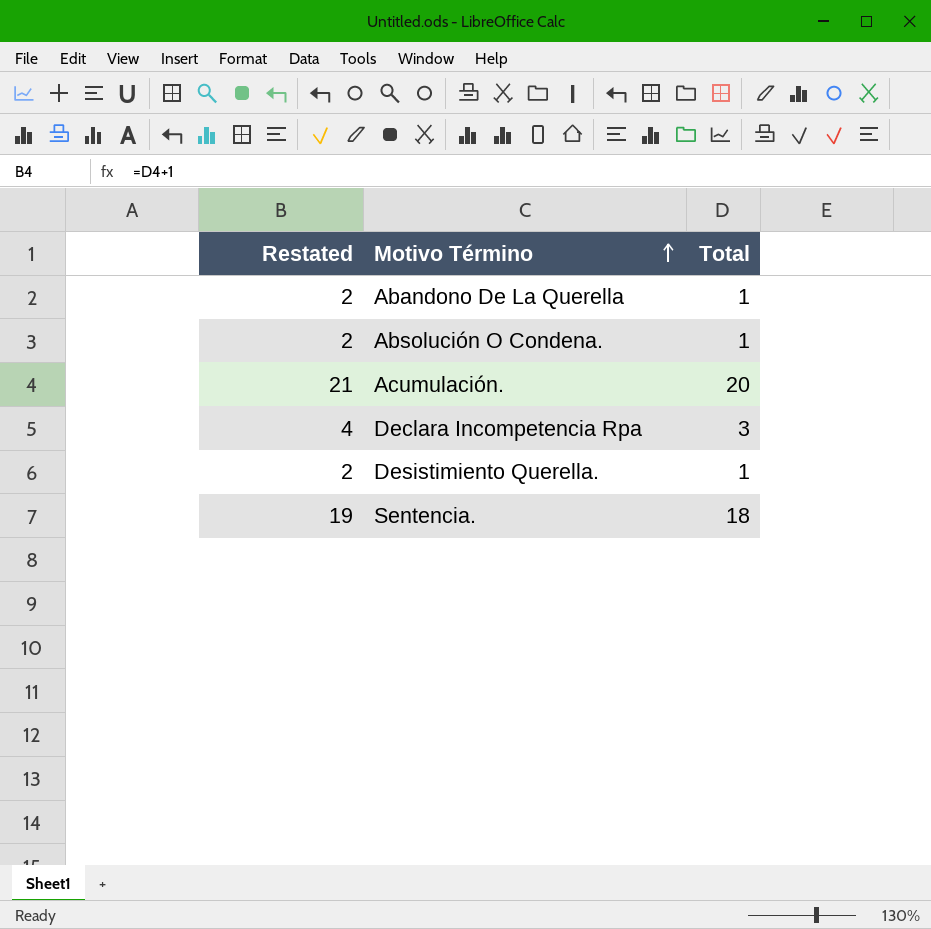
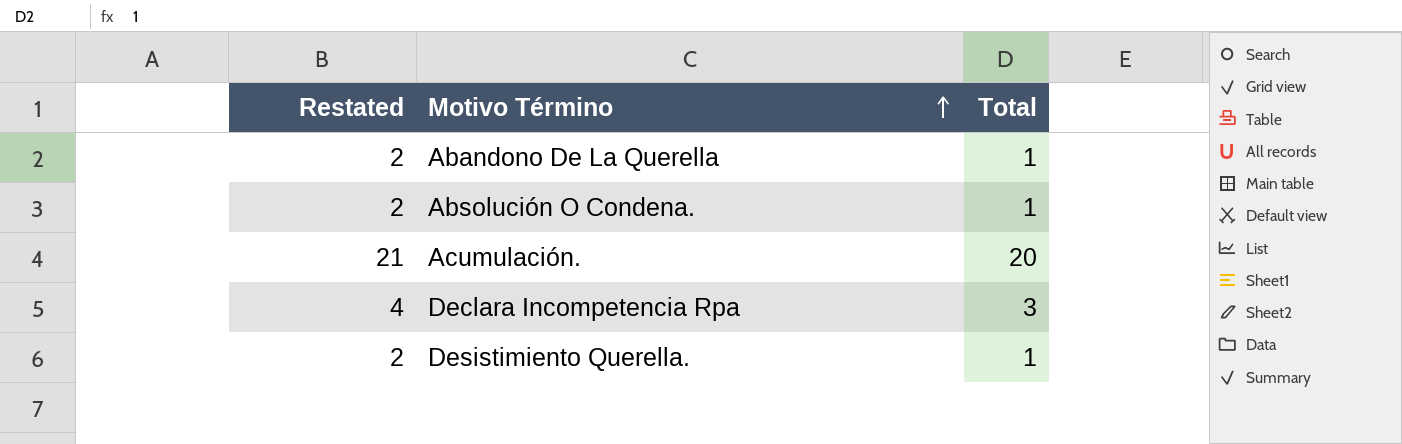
row Sentencia.: 19 | 18 -> none

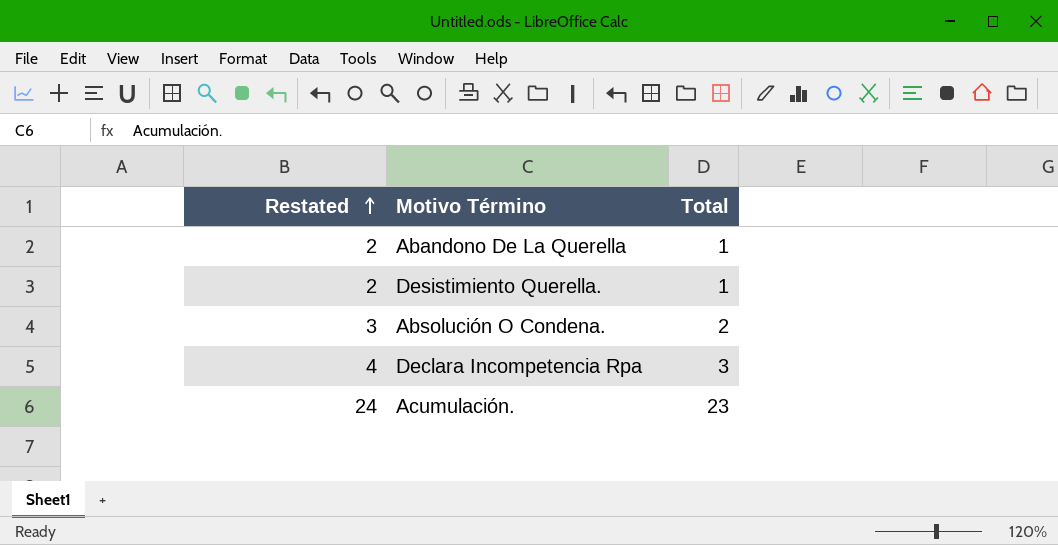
row order: Motivo Término ascending -> Restated ascending
Absolución O Condena. | Restated: 2 -> 3
Absolución O Condena. | Total: 1 -> 2
Acumulación. | Restated: 21 -> 24
Acumulación. | Total: 20 -> 23

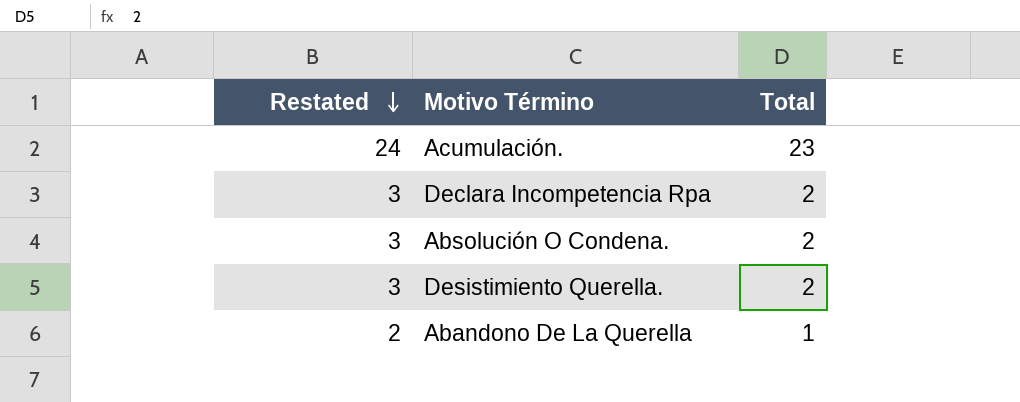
row order: Restated ascending -> Restated descending
Declara Incompetencia Rpa | Restated: 4 -> 3
Declara Incompetencia Rpa | Total: 3 -> 2
Desistimiento Querella. | Restated: 2 -> 3
Desistimiento Querella. | Total: 1 -> 2

